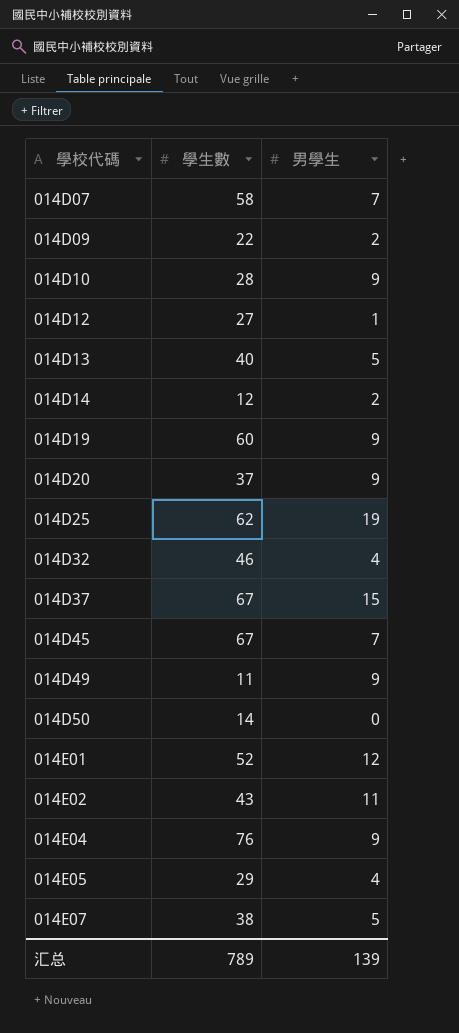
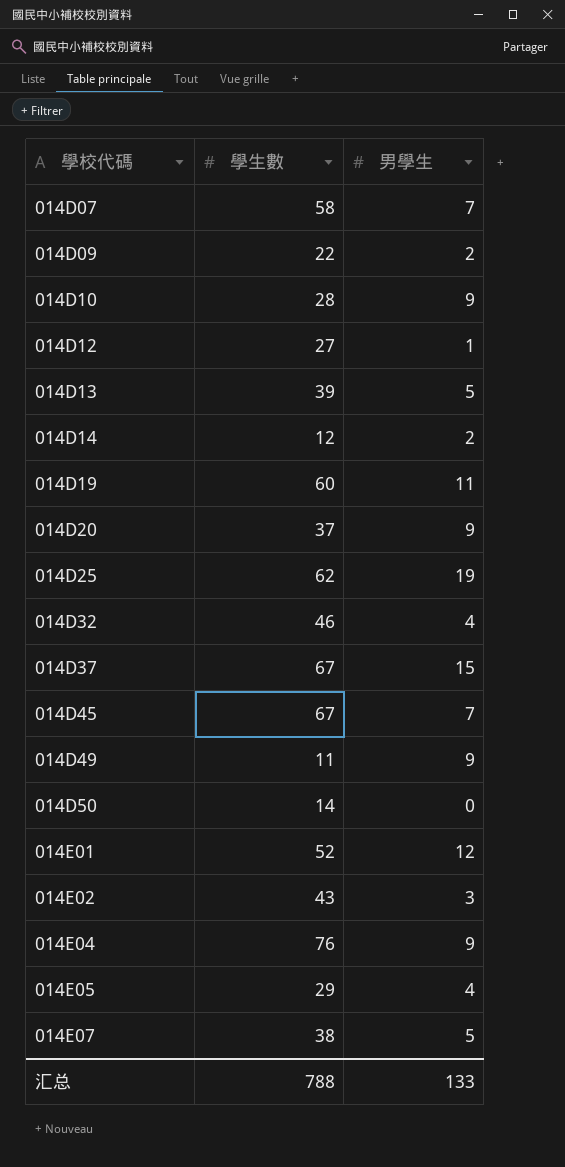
014D13 | 學生數: 40 -> 39
014D19 | 男學生: 9 -> 11
014E02 | 男學生: 11 -> 3
汇总 | 學生數: 789 -> 788
汇总 | 男學生: 139 -> 133

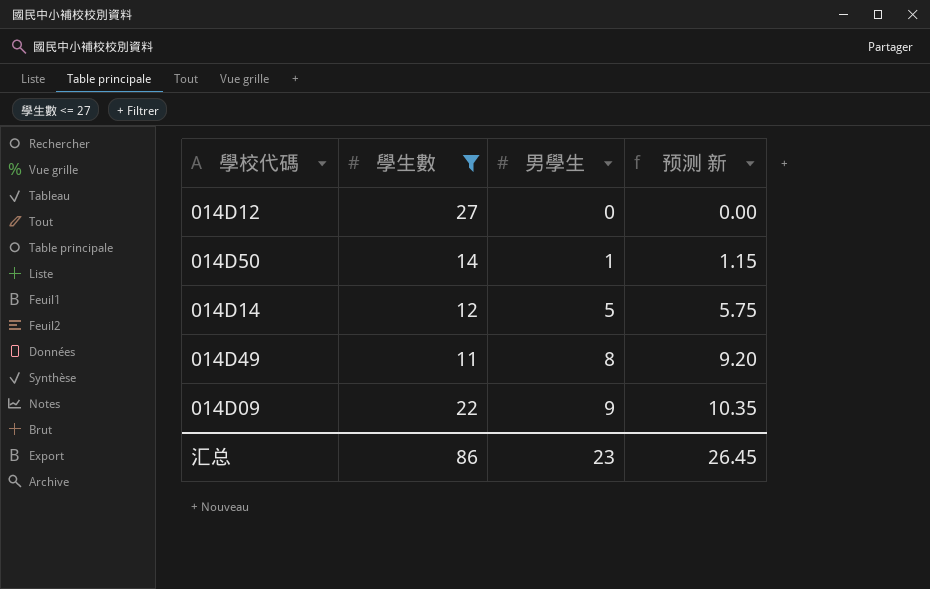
filter: none -> 學生數 <= 27
row order: 學校代碼 ascending -> 男學生 ascending
column 预测 新 | formula: none -> [男學生] * 1.15
014D12 | 男學生: 1 -> 0
014D50 | 男學生: 0 -> 1
014D14 | 男學生: 2 -> 5
014D49 | 男學生: 9 -> 8
014D09 | 男學生: 2 -> 9
汇总 | 學生數: 788 -> 86
汇总 | 男學生: 133 -> 23

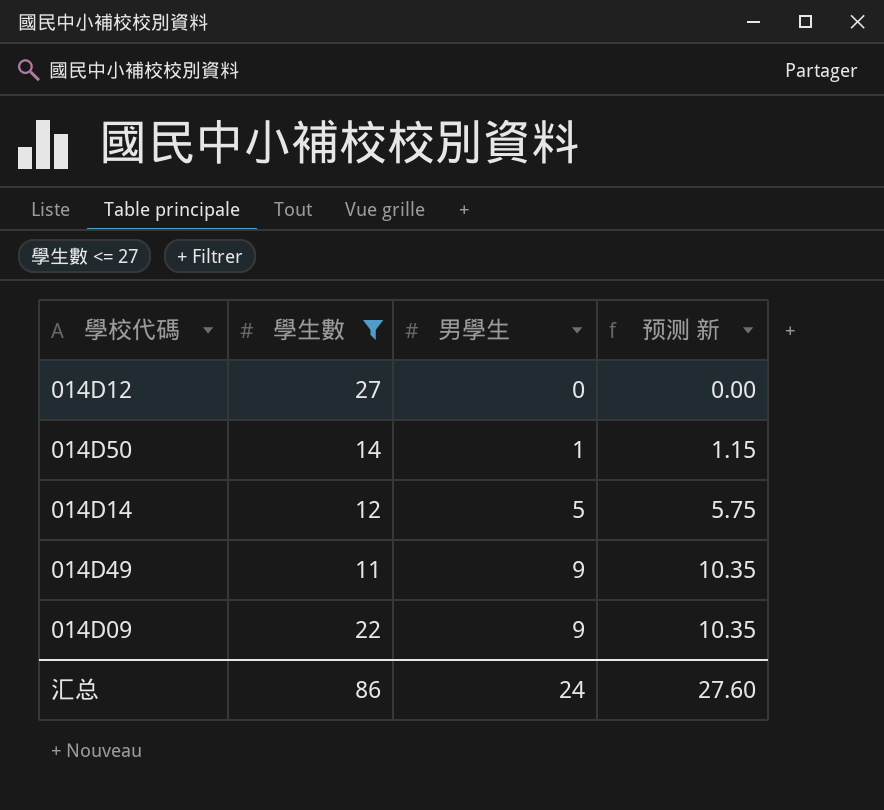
014D49 | 男學生: 8 -> 9
014D49 | 预测 新: 9.20 -> 10.35
汇总 | 男學生: 23 -> 24
汇总 | 预测 新: 26.45 -> 27.60

